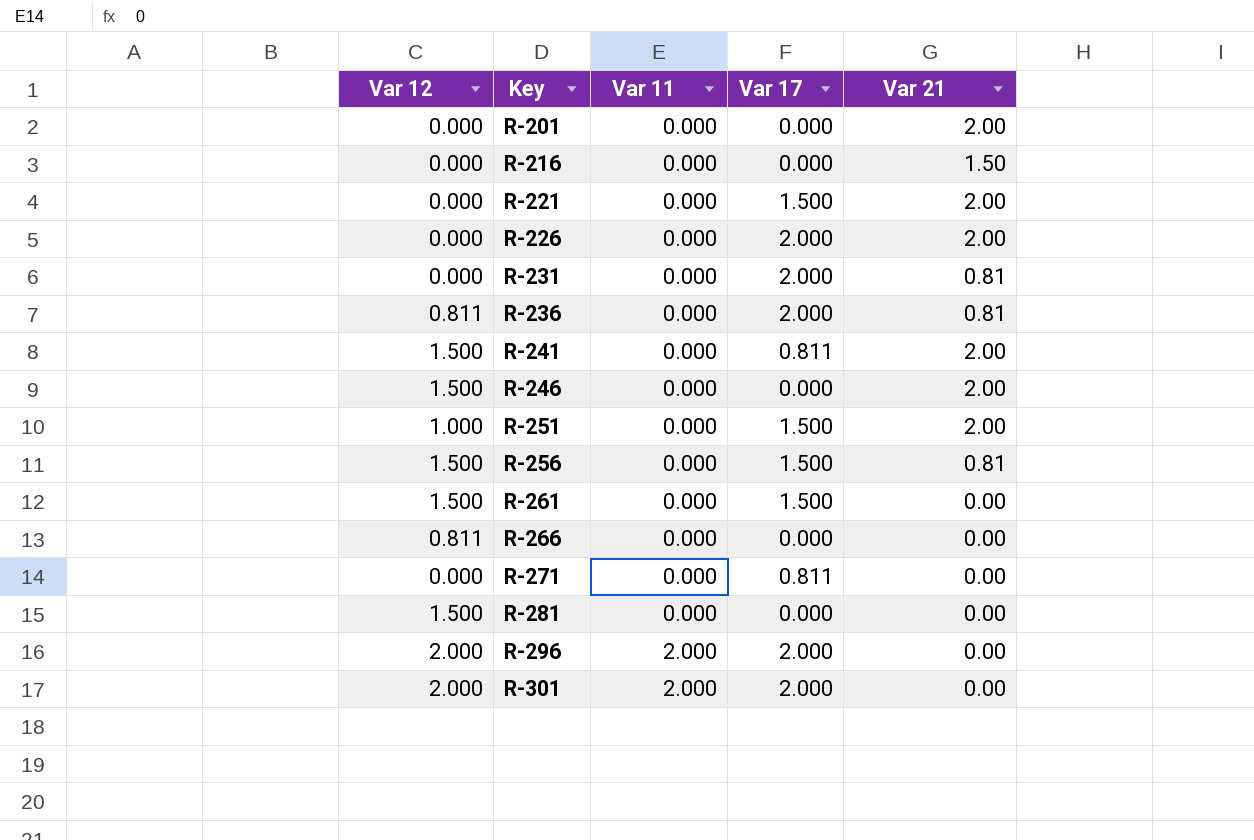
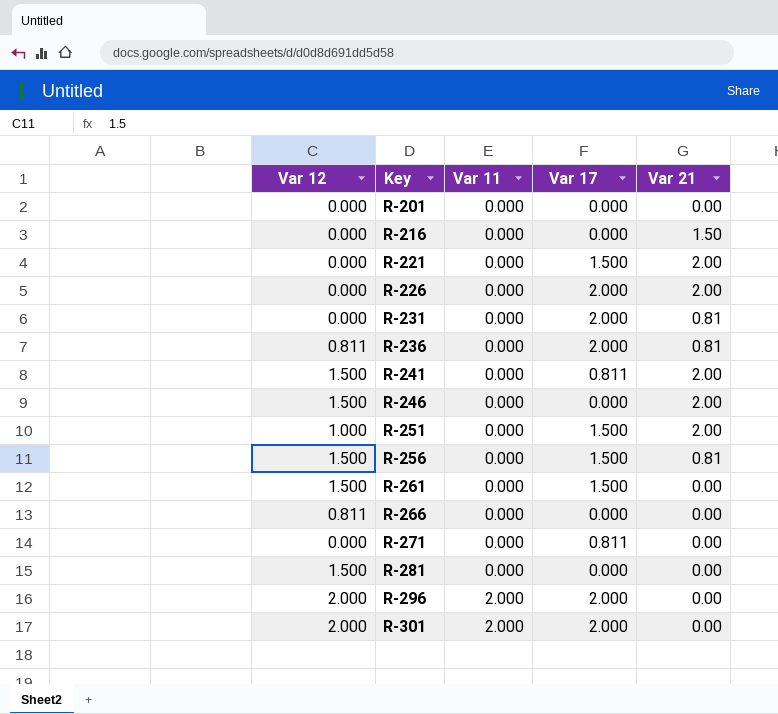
R-201 | Var 21: 2.00 -> 0.00

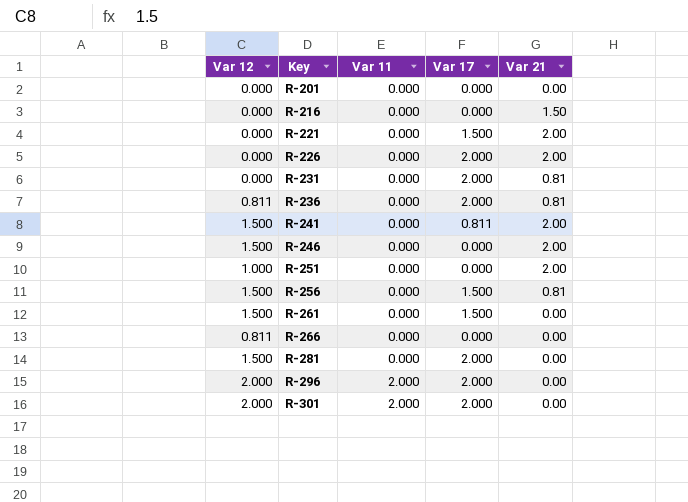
row R-271: 0.000 | 0.000 | 0.811 | 0.00 -> none
R-251 | Var 17: 1.500 -> 0.000
R-281 | Var 17: 0.000 -> 2.000

